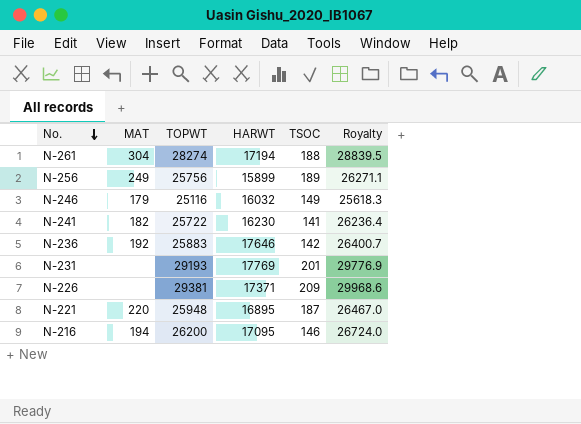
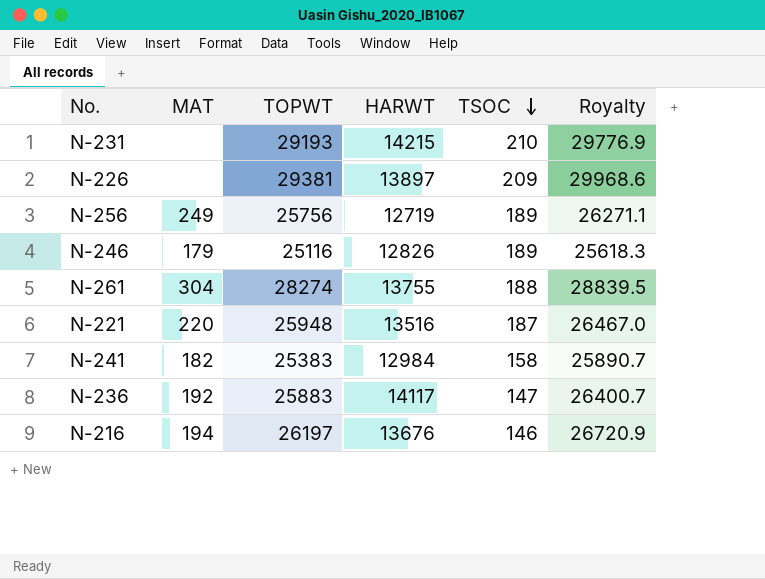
row order: No. descending -> TSOC descending
N-231 | HARWT: 17769 -> 14215
N-231 | TSOC: 201 -> 210
N-226 | HARWT: 17371 -> 13897
N-256 | HARWT: 15899 -> 12719
N-246 | HARWT: 16032 -> 12826
N-246 | TSOC: 149 -> 189
N-261 | HARWT: 17194 -> 13755
N-221 | HARWT: 16895 -> 13516
N-241 | TOPWT: 25722 -> 25383
N-241 | HARWT: 16230 -> 12984
N-241 | TSOC: 141 -> 158
N-241 | Royalty: 26236.4 -> 25890.7
N-236 | HARWT: 17646 -> 14117
N-236 | TSOC: 142 -> 147
N-216 | TOPWT: 26200 -> 26197
N-216 | HARWT: 17095 -> 13676
N-216 | Royalty: 26724.0 -> 26720.9

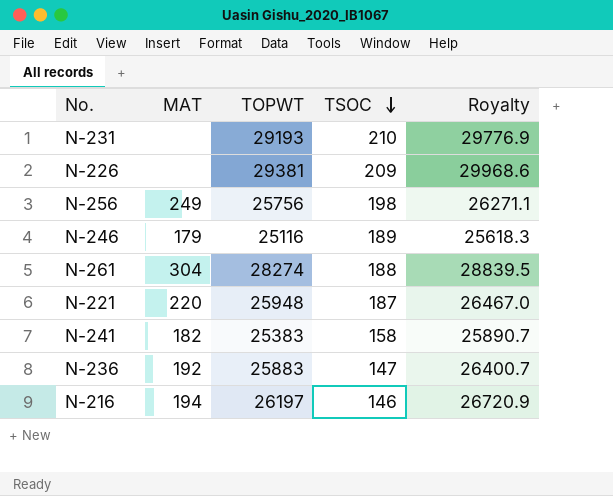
column HARWT | position: 4 -> none
N-256 | TSOC: 189 -> 198

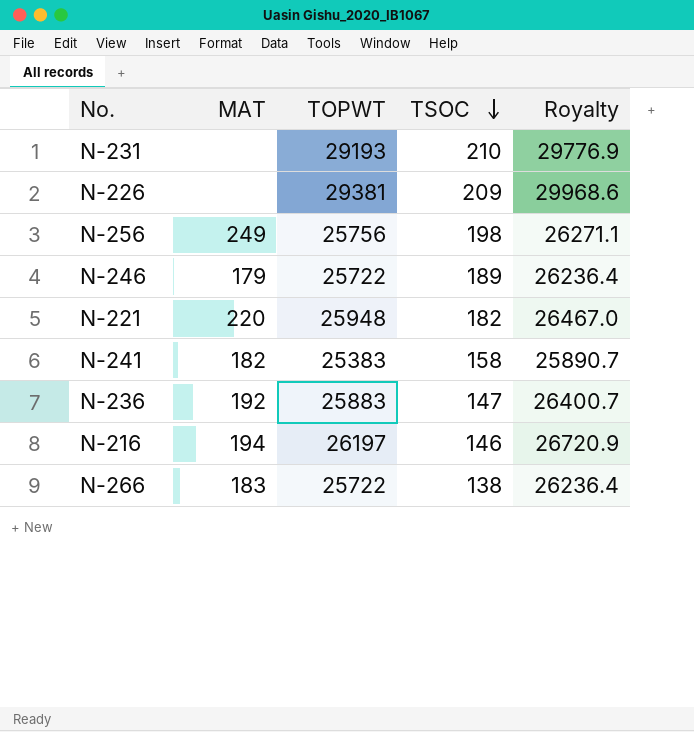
row N-261: 304 | 28274 | 188 | 28839.5 -> none
N-246 | TOPWT: 25116 -> 25722
N-246 | Royalty: 25618.3 -> 26236.4
N-221 | TSOC: 187 -> 182
row N-266: none -> 183 | 25722 | 138 | 26236.4

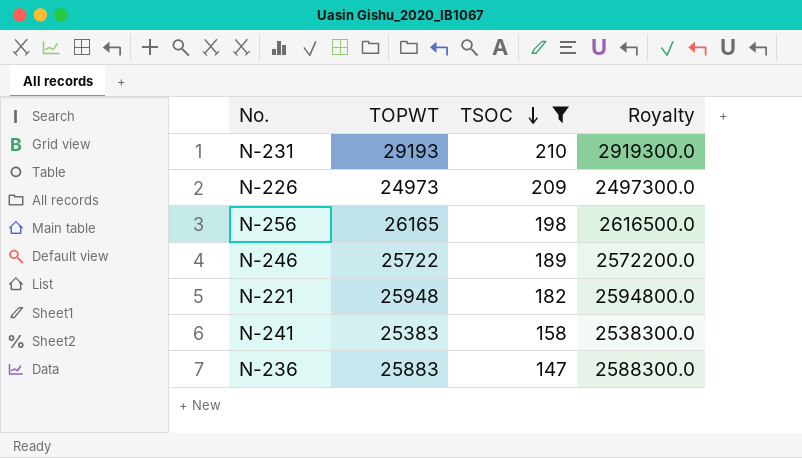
filter: none -> TSOC >= 147
column MAT | position: 2 -> none
column Royalty | formula: [TOPWT] * 1.02 -> [TOPWT] * 100
N-226 | TOPWT: 29381 -> 24973
N-256 | TOPWT: 25756 -> 26165

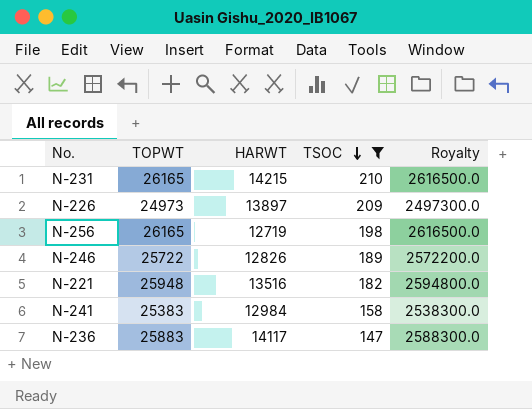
column HARWT | position: none -> 3
N-231 | TOPWT: 29193 -> 26165
N-231 | Royalty: 2919300.0 -> 2616500.0

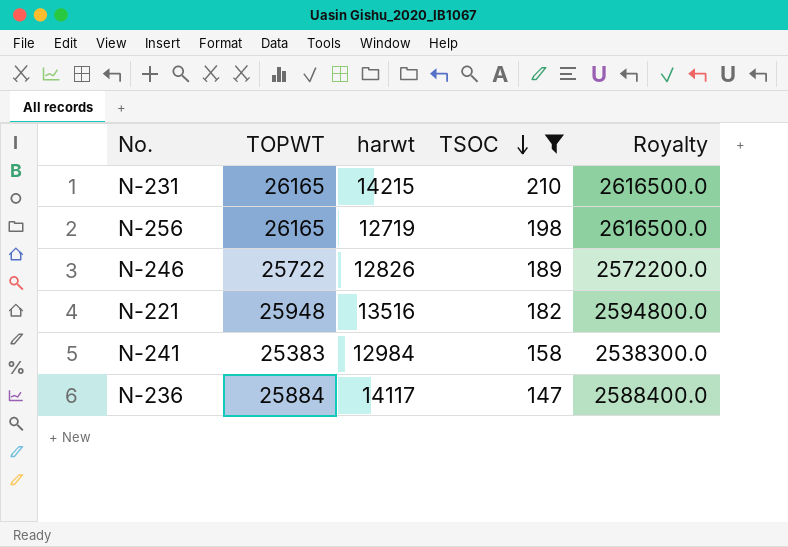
column name: HARWT -> harwt
row N-226: 24973 | 13897 | 209 | 2497300.0 -> none
N-236 | TOPWT: 25883 -> 25884
N-236 | Royalty: 2588300.0 -> 2588400.0

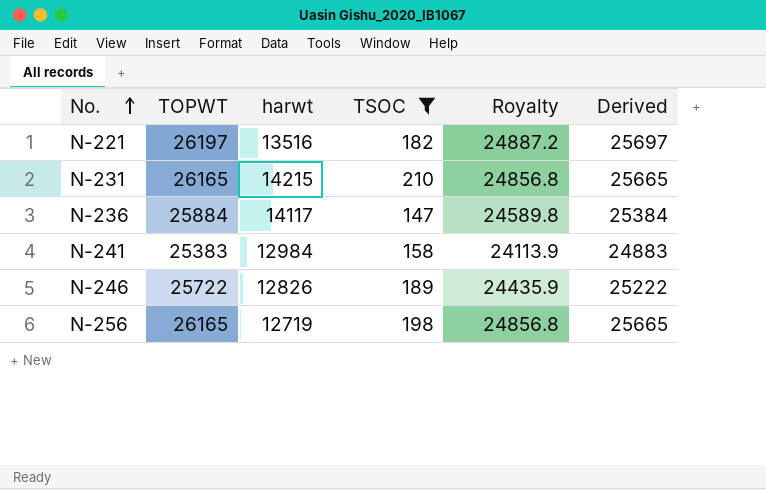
row order: TSOC descending -> No. ascending
column Royalty | formula: [TOPWT] * 100 -> [TOPWT] * 0.95
column Derived | formula: none -> [TOPWT] - 500
N-221 | TOPWT: 25948 -> 26197

